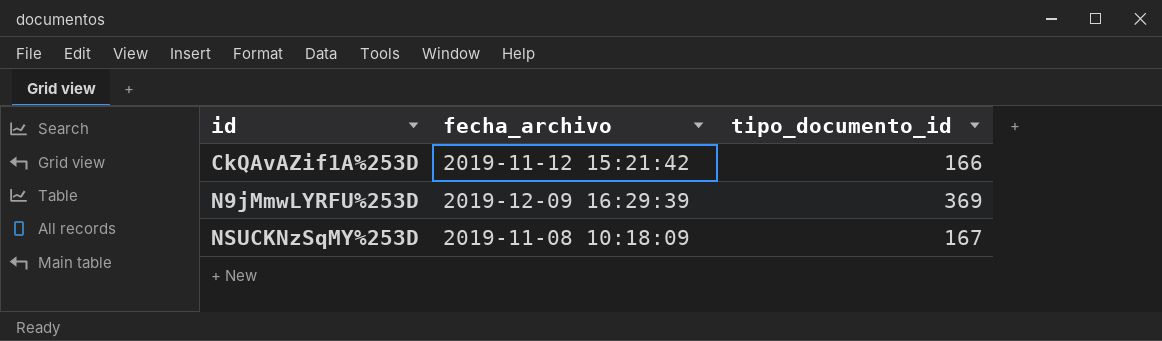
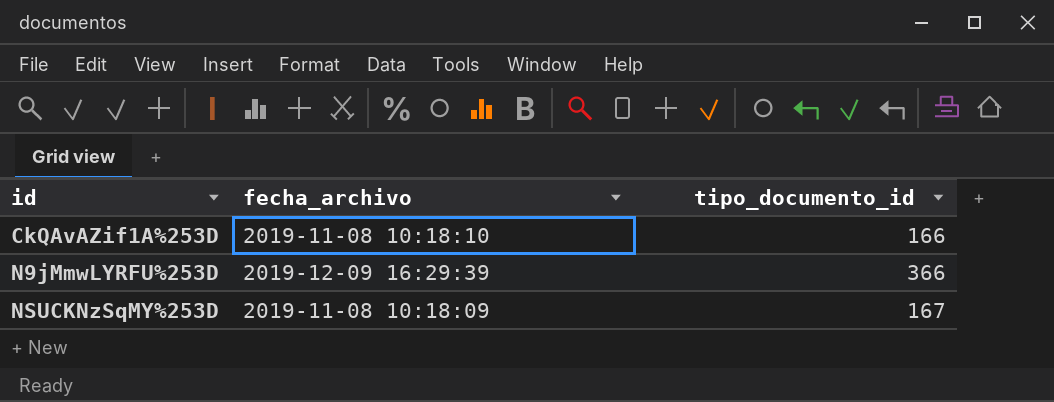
CkQAvAZif1A%253D | fecha_archivo: 2019-11-12 15:21:42 -> 2019-11-08 10:18:10
N9jMmwLYRFU%253D | tipo_documento_id: 369 -> 366

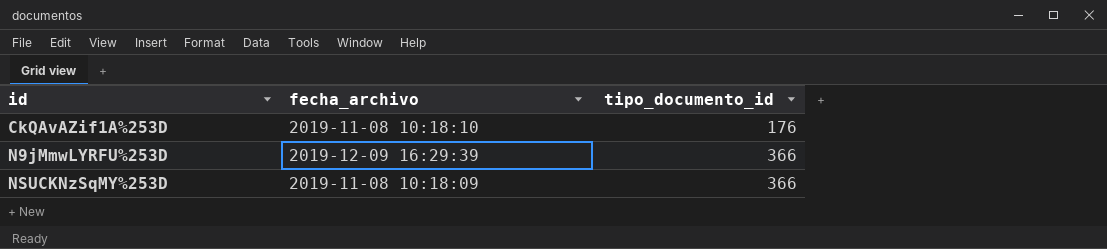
CkQAvAZif1A%253D | tipo_documento_id: 166 -> 176
NSUCKNzSqMY%253D | tipo_documento_id: 167 -> 366

